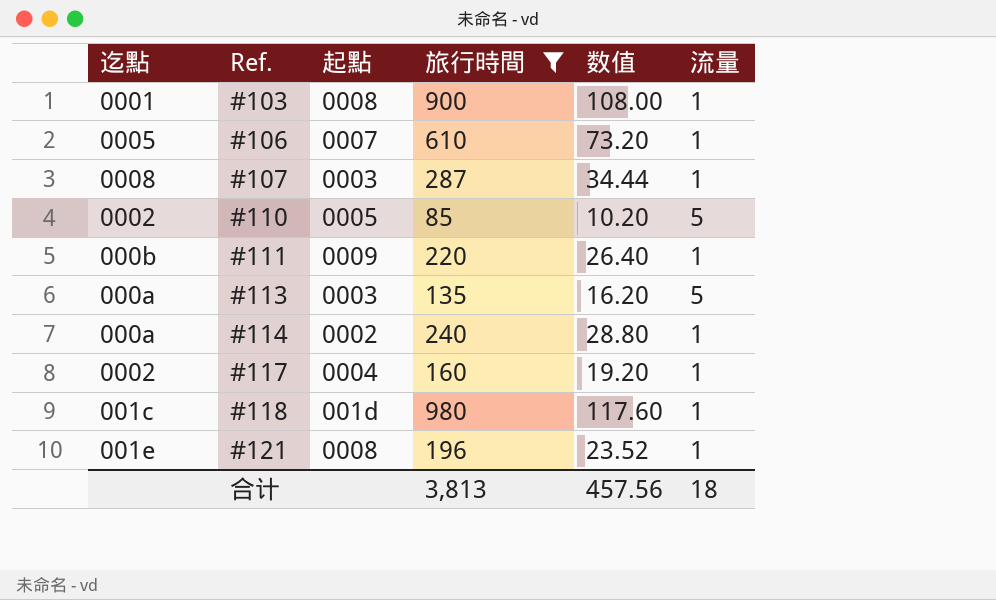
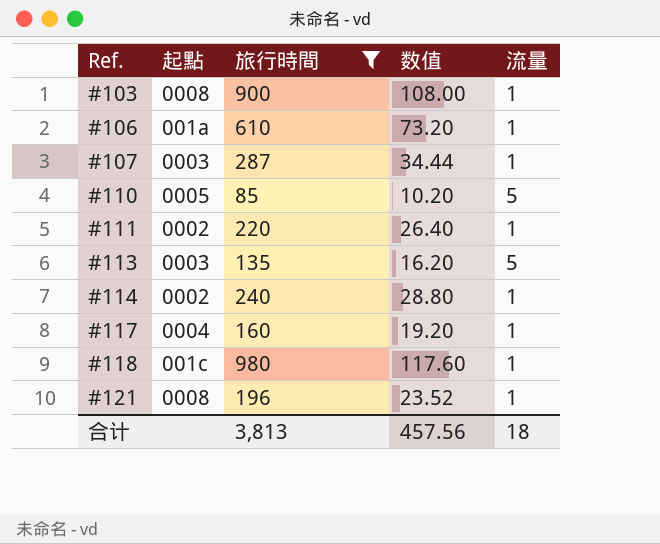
column 迄點 | position: 1 -> none
#106 | 起點: 0007 -> 001a
#111 | 起點: 0009 -> 0002
#118 | 起點: 001d -> 001c

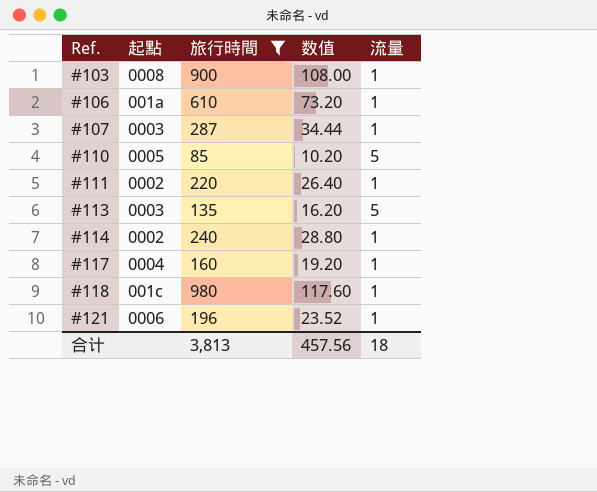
#121 | 起點: 0008 -> 0006

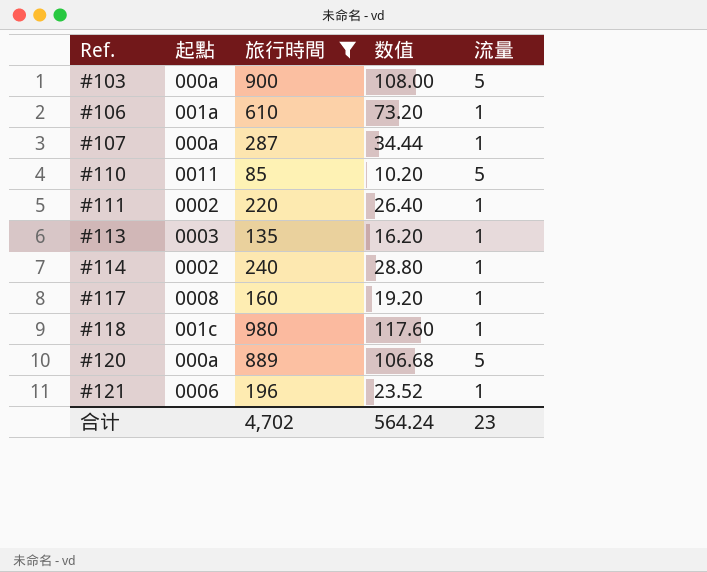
#103 | 起點: 0008 -> 000a
#103 | 流量: 1 -> 5
#107 | 起點: 0003 -> 000a
#110 | 起點: 0005 -> 0011
#113 | 流量: 5 -> 1
#117 | 起點: 0004 -> 0008
row #120: none -> 000a | 889 | 106.68 | 5
合计 | 旅行時間: 3,813 -> 4,702
合计 | 数值: 457.56 -> 564.24
合计 | 流量: 18 -> 23

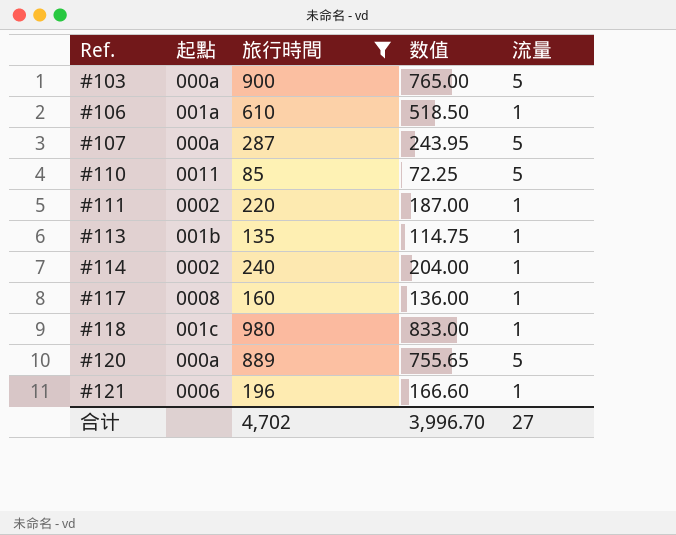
column 数值 | formula: [旅行時間] * 0.12 -> [旅行時間] * 0.85
#107 | 流量: 1 -> 5
#113 | 起點: 0003 -> 001b
合计 | 数值: 564.24 -> 3,996.70
合计 | 流量: 23 -> 27

